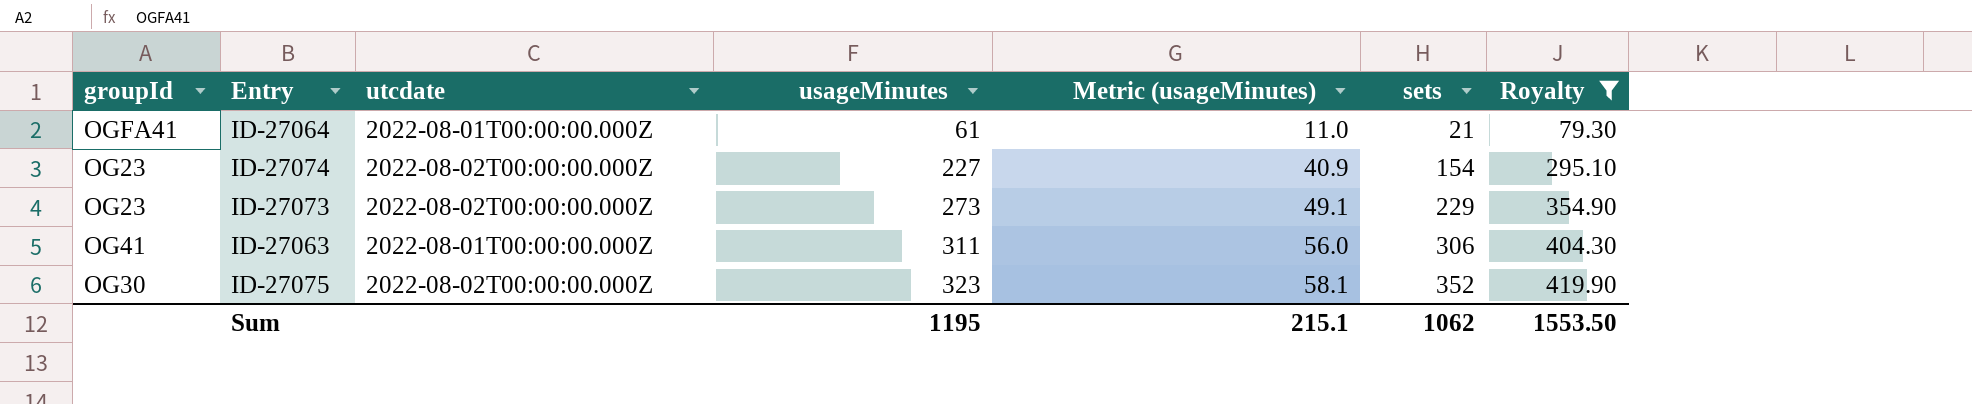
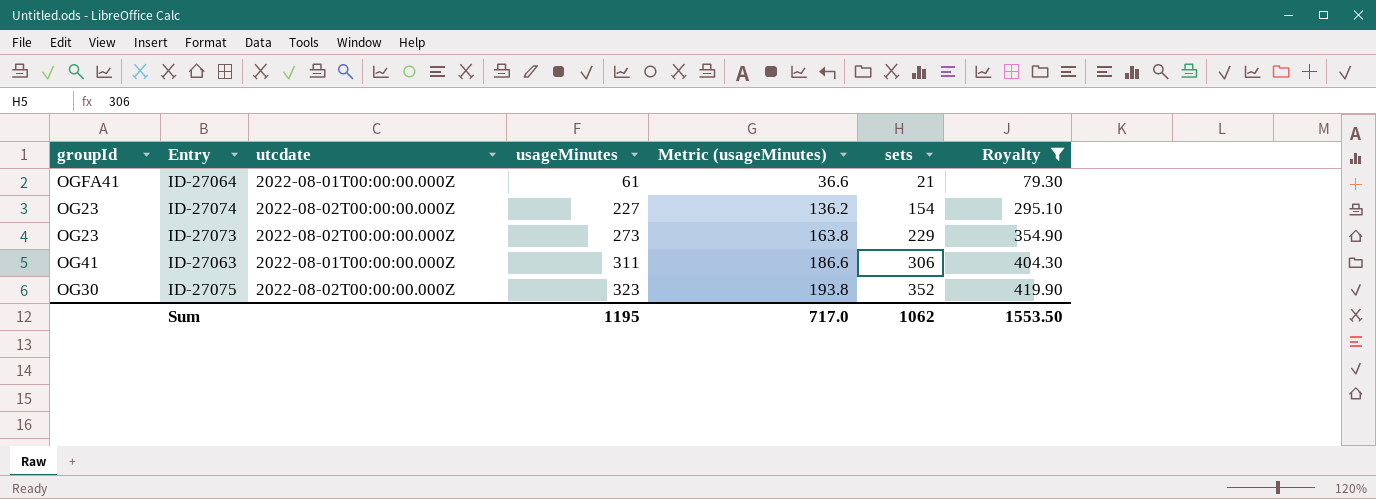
column Metric (usageMinutes) | formula: [usageMinutes] * 0.18 -> [usageMinutes] * 0.6
Sum | Metric (usageMinutes): 215.1 -> 717.0

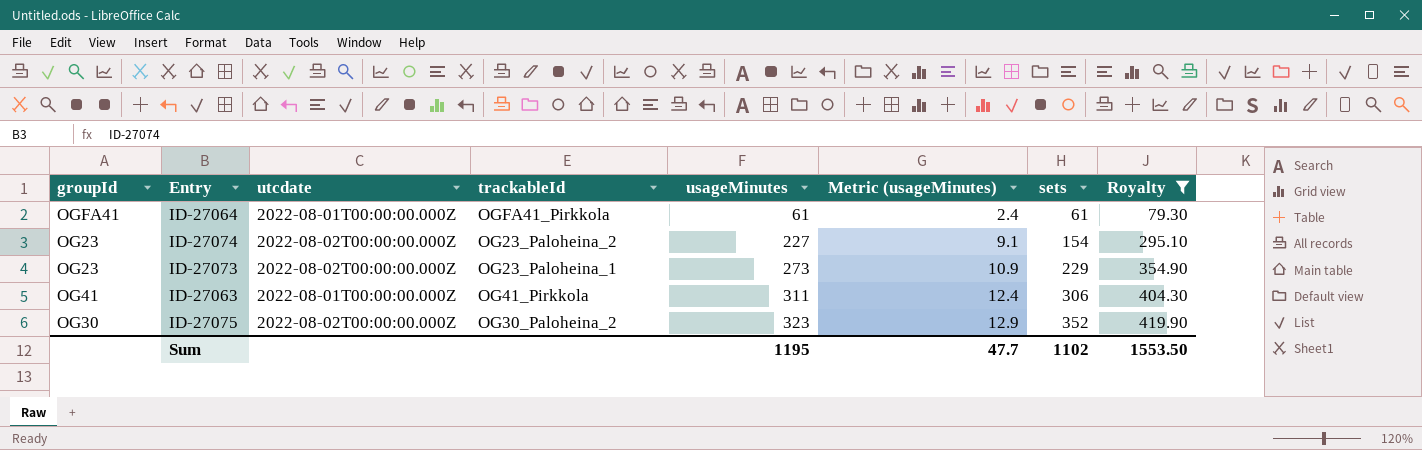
column trackableId | position: none -> 4
column Metric (usageMinutes) | formula: [usageMinutes] * 0.6 -> [usageMinutes] * 0.04
ID-27064 | sets: 21 -> 61
Sum | Metric (usageMinutes): 717.0 -> 47.7
Sum | sets: 1062 -> 1102

